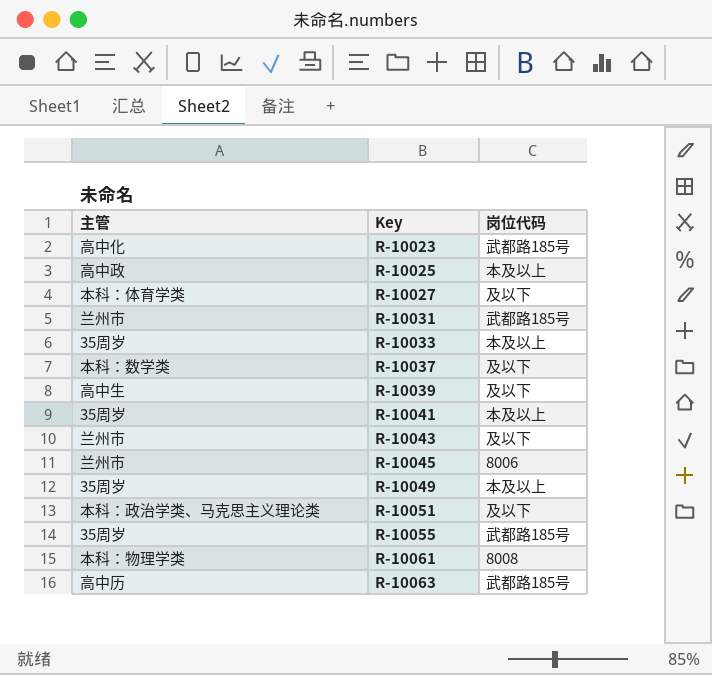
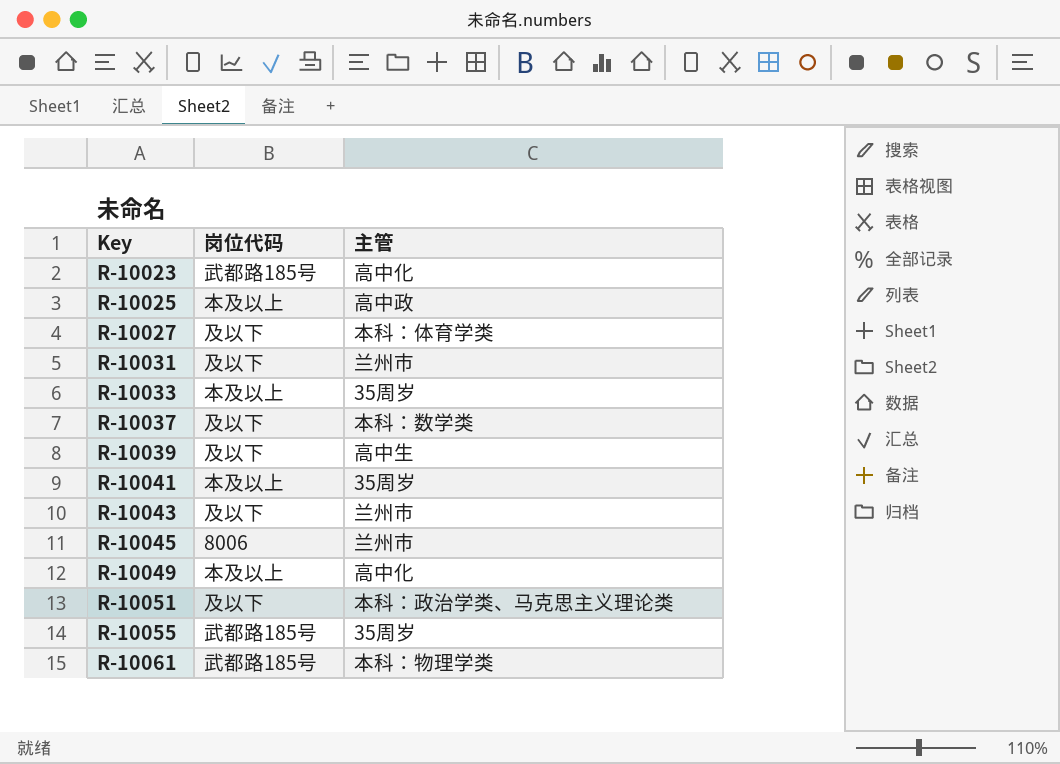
column 主管 | position: 1 -> 3
row R-10063: 高中历 | 武都路185号 -> none
R-10031 | 岗位代码: 武都路185号 -> 及以下
R-10049 | 主管: 35周岁 -> 高中化
R-10061 | 岗位代码: 8008 -> 武都路185号

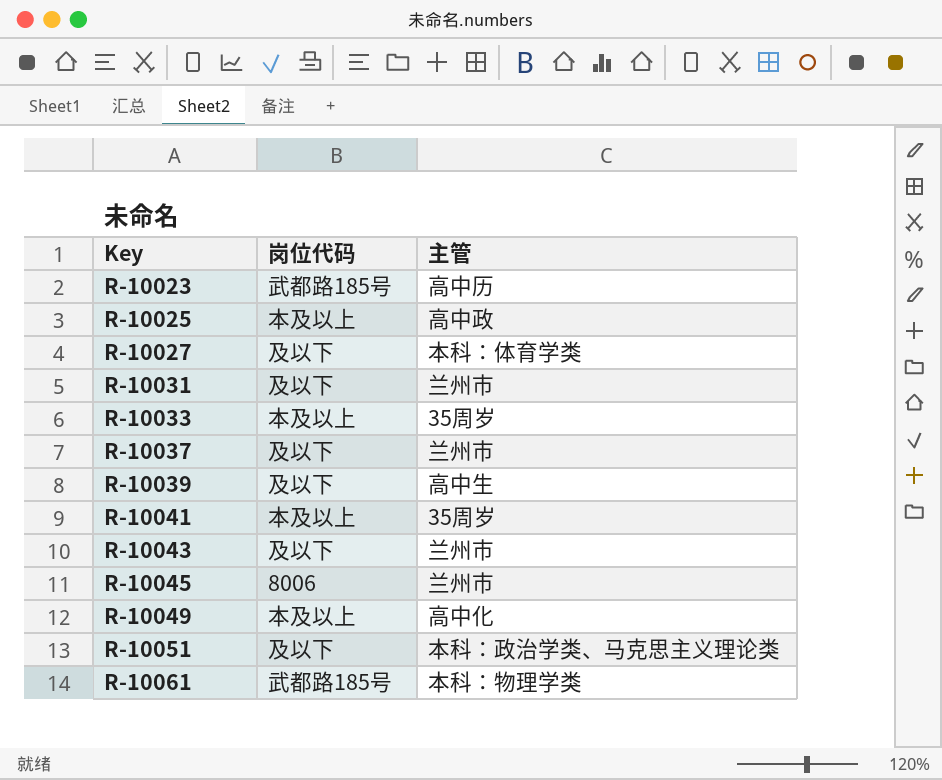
row R-10055: 武都路185号 | 35周岁 -> none
R-10023 | 主管: 高中化 -> 高中历
R-10037 | 主管: 本科：数学类 -> 兰州市

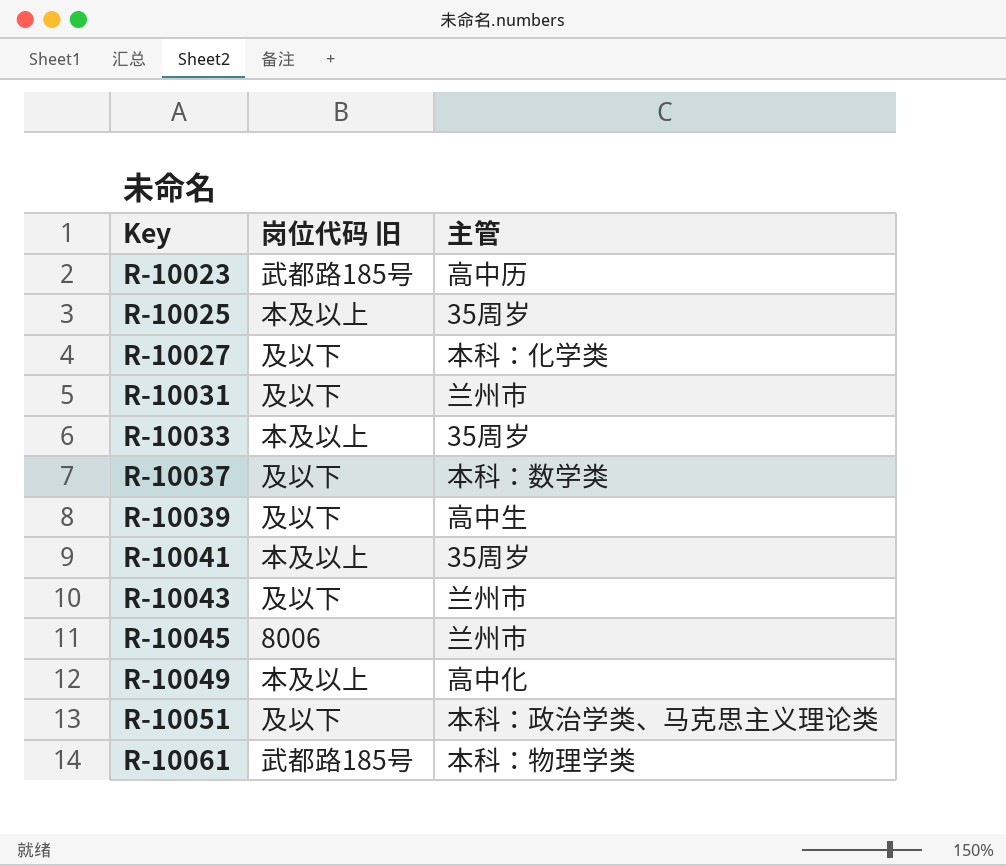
column name: 岗位代码 -> 岗位代码 旧
R-10025 | 主管: 高中政 -> 35周岁
R-10027 | 主管: 本科：体育学类 -> 本科：化学类
R-10037 | 主管: 兰州市 -> 本科：数学类

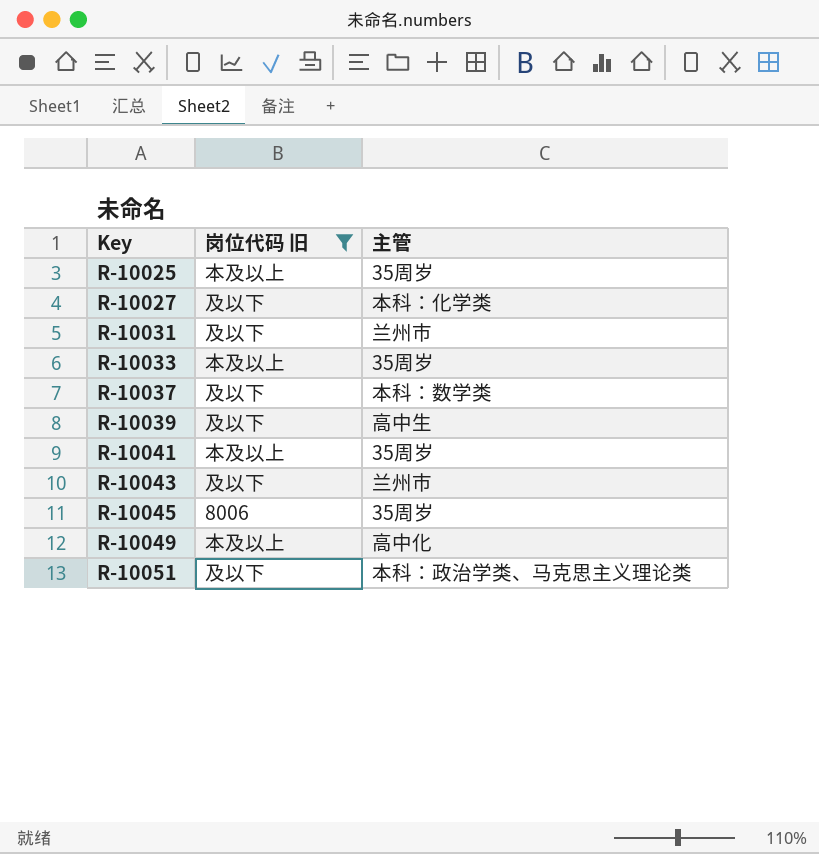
filter: none -> 岗位代码 旧 != 武都路185号
R-10045 | 主管: 兰州市 -> 35周岁

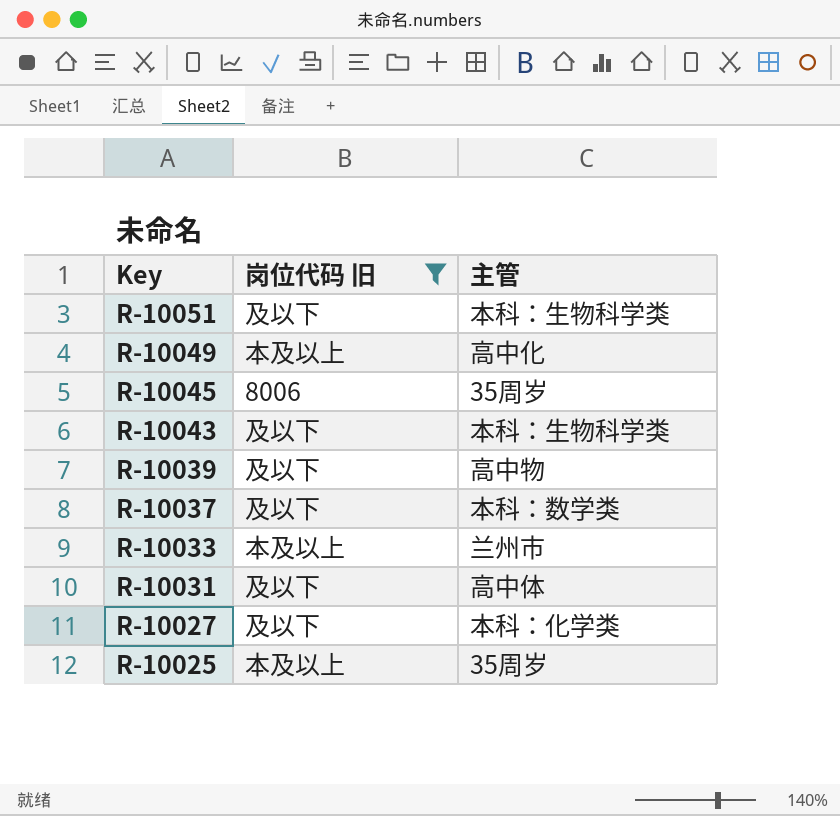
row order: Key ascending -> Key descending
row R-10041: 本及以上 | 35周岁 -> none
R-10051 | 主管: 本科：政治学类、马克思主义理论类 -> 本科：生物科学类
R-10043 | 主管: 兰州市 -> 本科：生物科学类
R-10039 | 主管: 高中生 -> 高中物
R-10033 | 主管: 35周岁 -> 兰州市
R-10031 | 主管: 兰州市 -> 高中体

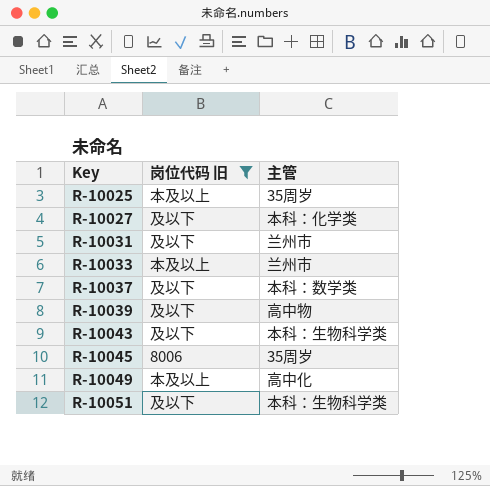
row order: Key descending -> Key ascending
R-10031 | 主管: 高中体 -> 兰州市

